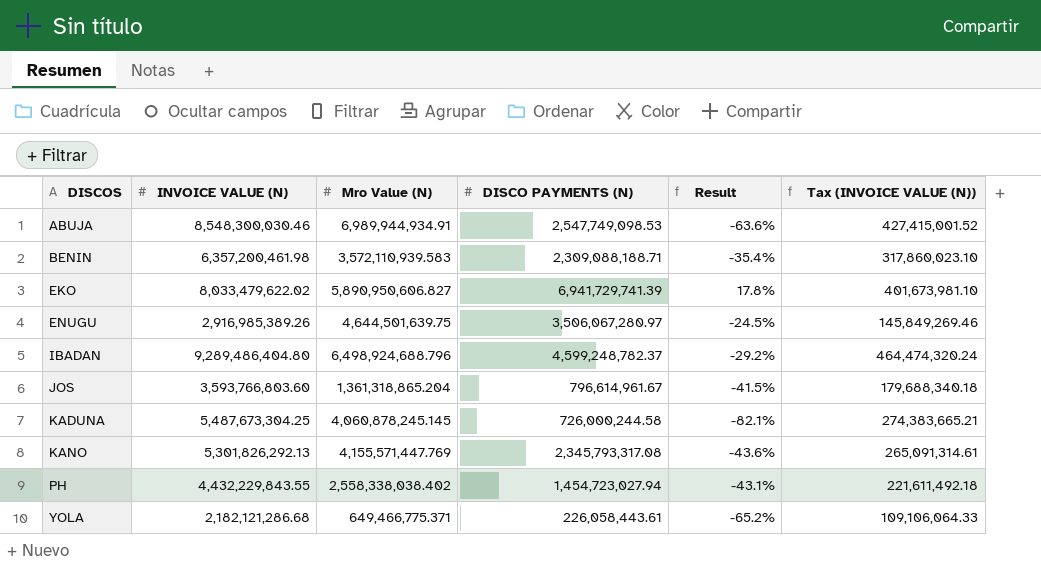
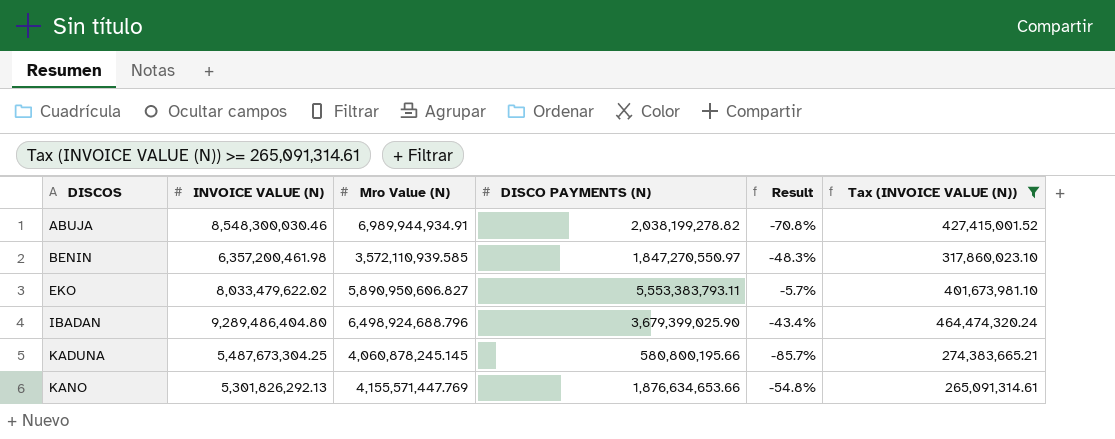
filter: none -> Tax (INVOICE VALUE (N)) >= 265,091,314.61
ABUJA | DISCO PAYMENTS (N): 2,547,749,098.53 -> 2,038,199,278.82
ABUJA | Result: -63.6% -> -70.8%
BENIN | Mro Value (N): 3,572,110,939.583 -> 3,572,110,939.585
BENIN | DISCO PAYMENTS (N): 2,309,088,188.71 -> 1,847,270,550.97
BENIN | Result: -35.4% -> -48.3%
EKO | DISCO PAYMENTS (N): 6,941,729,741.39 -> 5,553,383,793.11
EKO | Result: 17.8% -> -5.7%
IBADAN | DISCO PAYMENTS (N): 4,599,248,782.37 -> 3,679,399,025.90
IBADAN | Result: -29.2% -> -43.4%
KADUNA | DISCO PAYMENTS (N): 726,000,244.58 -> 580,800,195.66
KADUNA | Result: -82.1% -> -85.7%
KANO | DISCO PAYMENTS (N): 2,345,793,317.08 -> 1,876,634,653.66
KANO | Result: -43.6% -> -54.8%

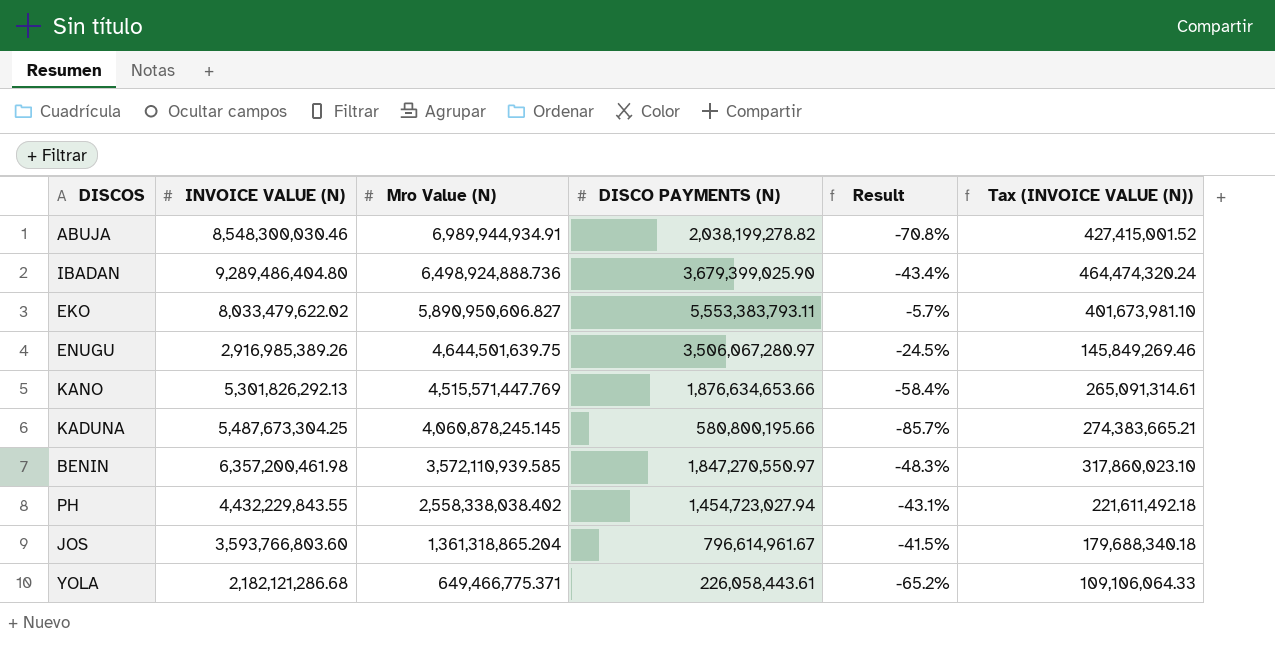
filter: Tax (INVOICE VALUE (N)) >= 265,091,314.61 -> none
row order: DISCOS ascending -> Mro Value (N) descending
IBADAN | Mro Value (N): 6,498,924,688.796 -> 6,498,924,888.736
KANO | Mro Value (N): 4,155,571,447.769 -> 4,515,571,447.769
KANO | Result: -54.8% -> -58.4%

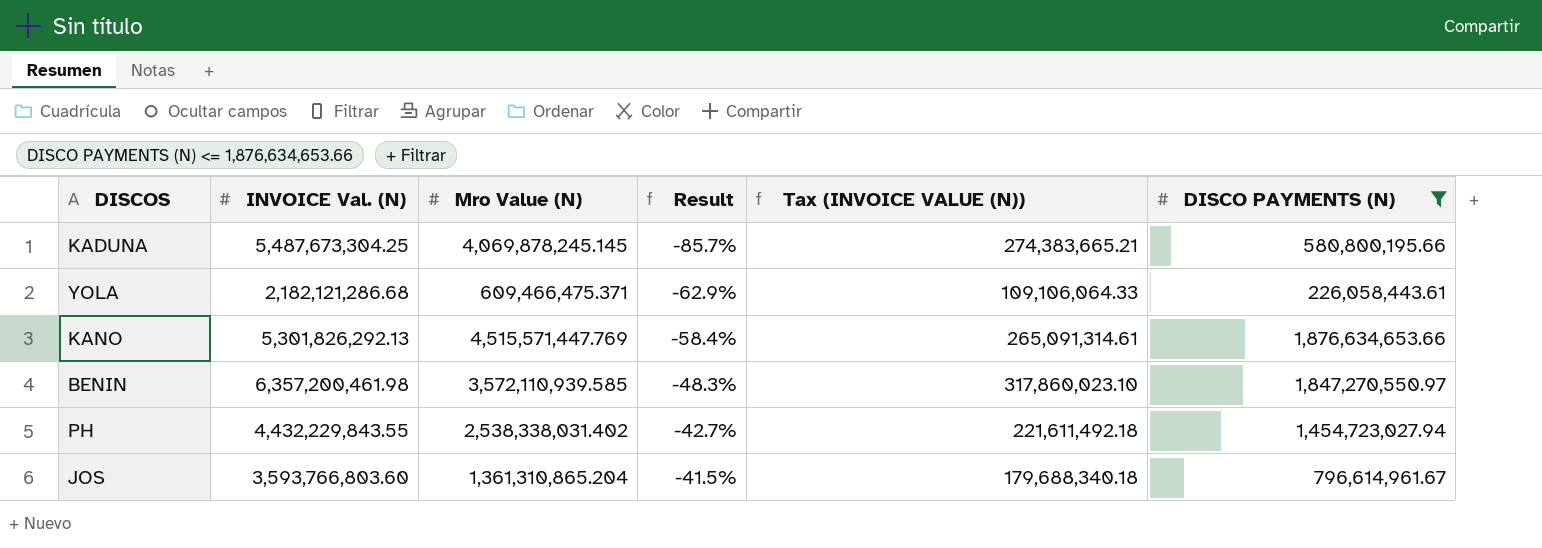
filter: none -> DISCO PAYMENTS (N) <= 1,876,634,653.66
row order: Mro Value (N) descending -> Result ascending
column name: INVOICE VALUE (N) -> INVOICE Val. (N)
column DISCO PAYMENTS (N) | position: 4 -> 6
KADUNA | Mro Value (N): 4,060,878,245.145 -> 4,069,878,245.145
YOLA | Mro Value (N): 649,466,775.371 -> 609,466,475.371
YOLA | Result: -65.2% -> -62.9%
PH | Mro Value (N): 2,558,338,038.402 -> 2,538,338,031.402
PH | Result: -43.1% -> -42.7%
JOS | Mro Value (N): 1,361,318,865.204 -> 1,361,310,865.204

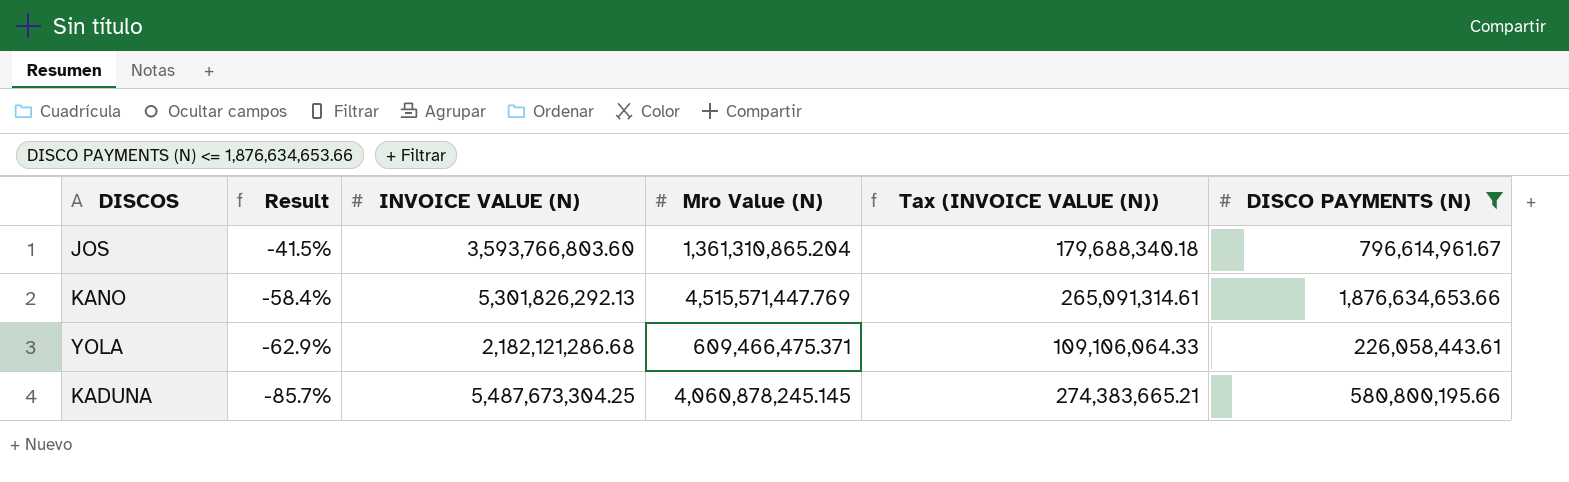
row order: Result ascending -> Result descending
column Result | position: 4 -> 2
column name: INVOICE Val. (N) -> INVOICE VALUE (N)
row BENIN: 6,357,200,461.98 | 3,572,110,939.585 | -48.3% | 317,860,023.10 | 1,847,270,550.97 -> none
row PH: 4,432,229,843.55 | 2,538,338,031.402 | -42.7% | 221,611,492.18 | 1,454,723,027.94 -> none
KADUNA | Mro Value (N): 4,069,878,245.145 -> 4,060,878,245.145

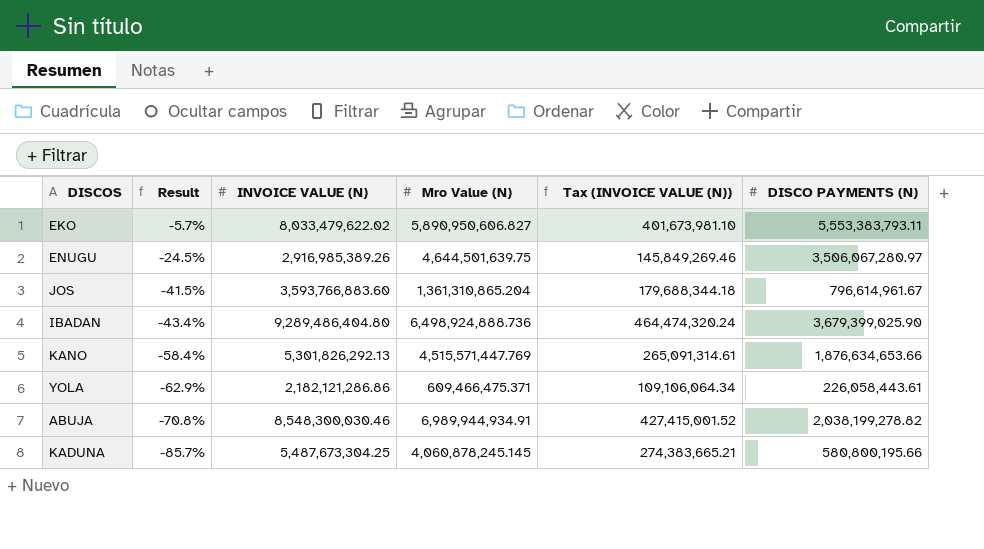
filter: DISCO PAYMENTS (N) <= 1,876,634,653.66 -> none
JOS | INVOICE VALUE (N): 3,593,766,803.60 -> 3,593,766,883.60
JOS | Tax (INVOICE VALUE (N)): 179,688,340.18 -> 179,688,344.18
YOLA | INVOICE VALUE (N): 2,182,121,286.68 -> 2,182,121,286.86
YOLA | Tax (INVOICE VALUE (N)): 109,106,064.33 -> 109,106,064.34

